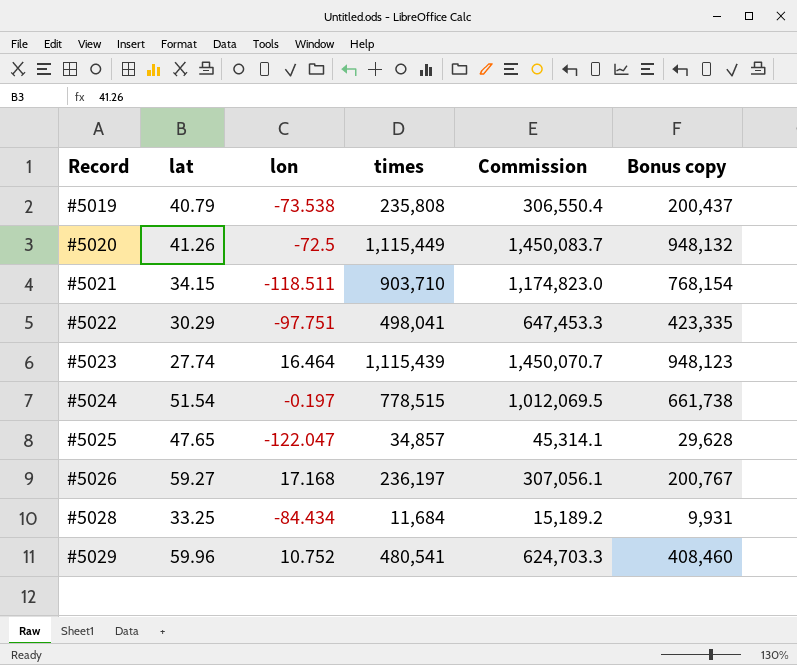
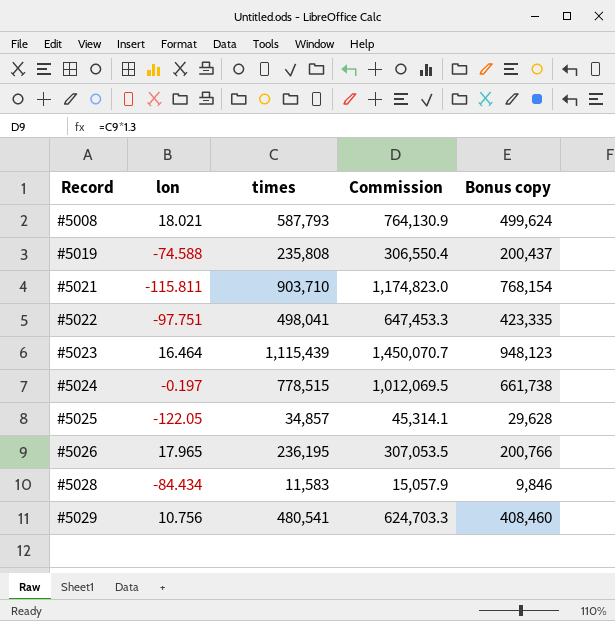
column lat | position: 2 -> none
row #5020: 41.26 | -72.5 | 1,115,449 | 1,450,083.7 | 948,132 -> none
row #5008: none -> 18.021 | 587,793 | 764,130.9 | 499,624
#5019 | lon: -73.538 -> -74.588
#5021 | lon: -118.511 -> -115.811
#5025 | lon: -122.047 -> -122.05
#5026 | lon: 17.168 -> 17.965
#5026 | times: 236,197 -> 236,195
#5026 | Commission: 307,056.1 -> 307,053.5
#5026 | Bonus copy: 200,767 -> 200,766
#5028 | times: 11,684 -> 11,583
#5028 | Commission: 15,189.2 -> 15,057.9
#5028 | Bonus copy: 9,931 -> 9,846
#5029 | lon: 10.752 -> 10.756

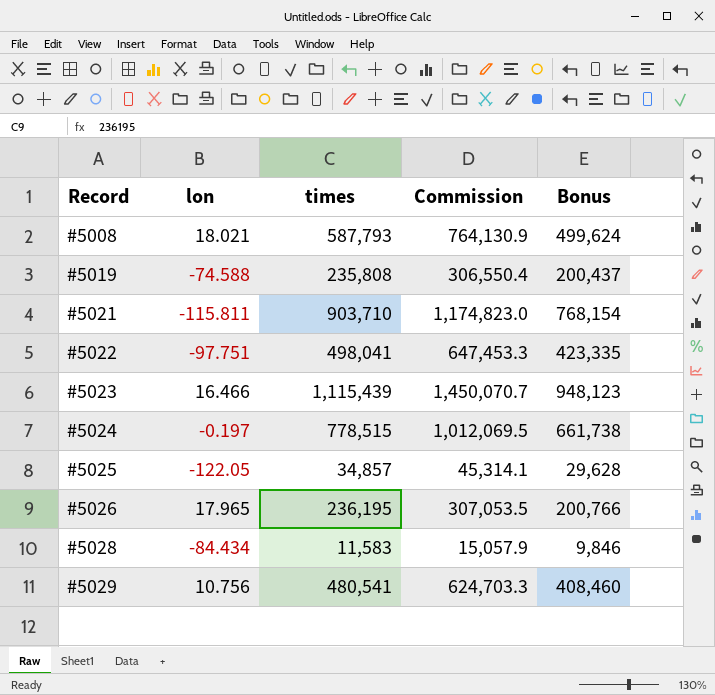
column name: Bonus copy -> Bonus
#5023 | lon: 16.464 -> 16.466

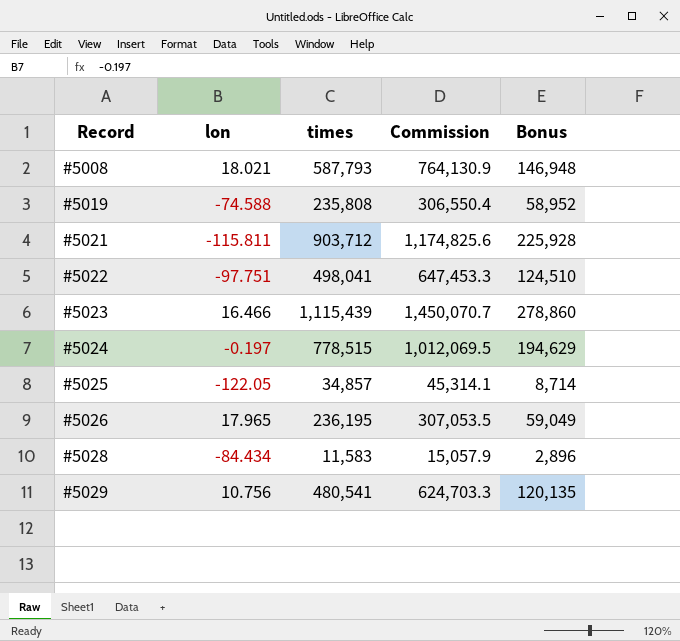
column Bonus | formula: [times] * 0.85 -> [times] * 0.25
#5021 | times: 903,710 -> 903,712
#5021 | Commission: 1,174,823.0 -> 1,174,825.6

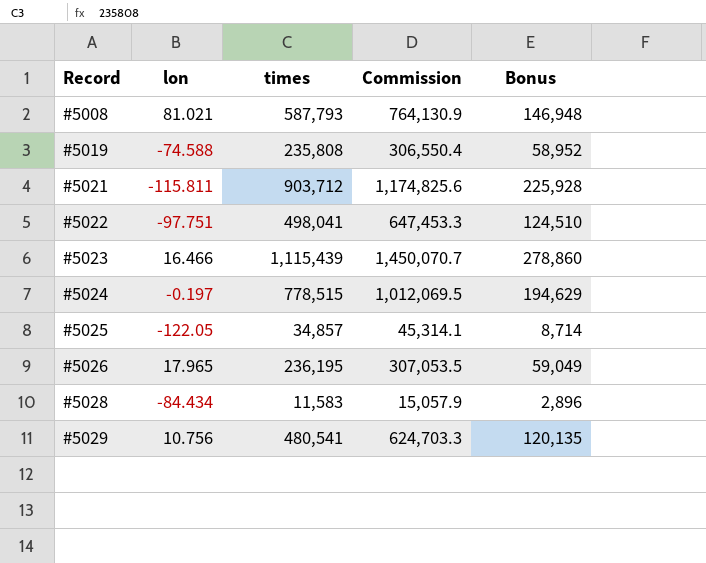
#5008 | lon: 18.021 -> 81.021

